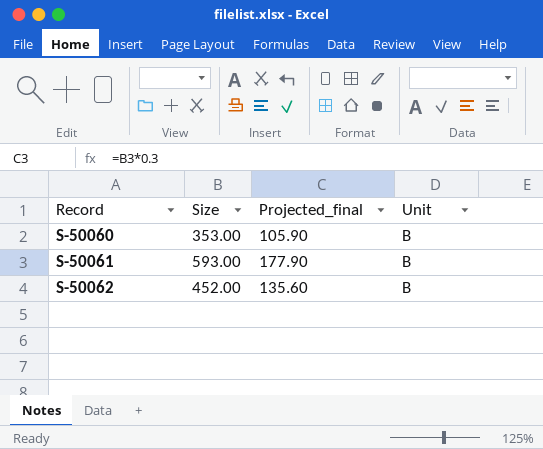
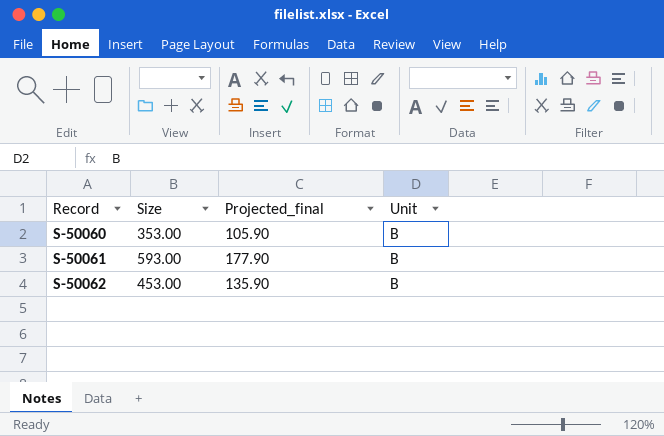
S-50062 | Size: 452.00 -> 453.00
S-50062 | Projected_final: 135.60 -> 135.90

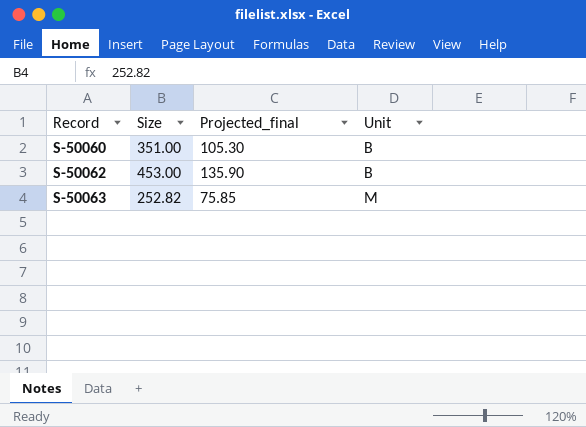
row S-50061: 593.00 | 177.90 | B -> none
S-50060 | Size: 353.00 -> 351.00
S-50060 | Projected_final: 105.90 -> 105.30
row S-50063: none -> 252.82 | 75.85 | M

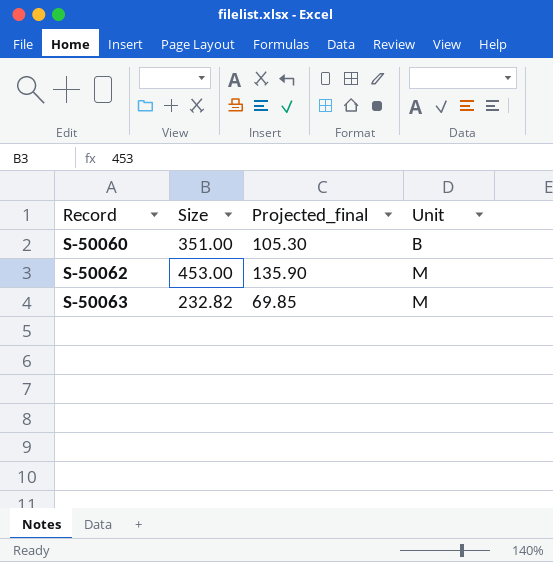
S-50062 | Unit: B -> M
S-50063 | Size: 252.82 -> 232.82
S-50063 | Projected_final: 75.85 -> 69.85

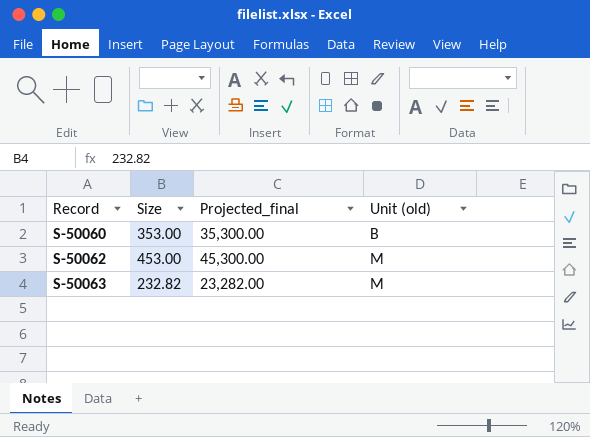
column Projected_final | formula: [Size] * 0.3 -> [Size] * 100
column name: Unit -> Unit (old)
S-50060 | Size: 351.00 -> 353.00

